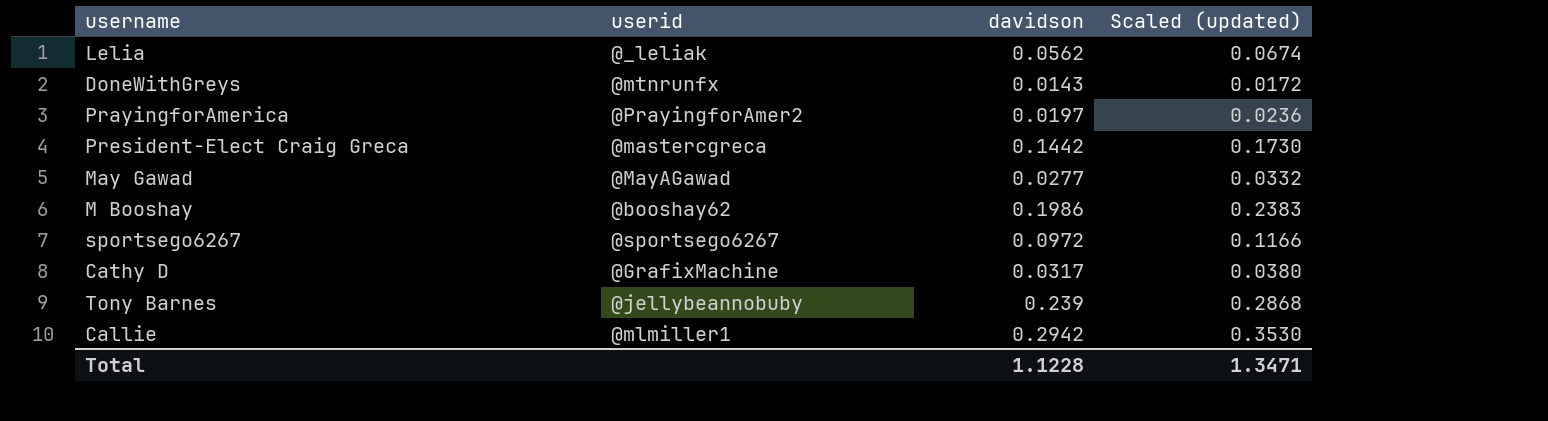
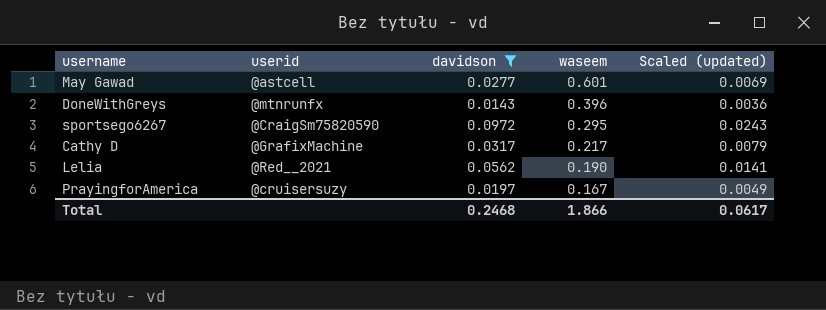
filter: none -> davidson <= 0.0972
row order: none -> waseem descending
column waseem | position: none -> 4
column Scaled (updated) | formula: [davidson] * 1.2 -> [davidson] * 0.25
May Gawad | userid: @MayAGawad -> @astcell
sportsego6267 | userid: @sportsego6267 -> @CraigSm75820590
Lelia | userid: @_leliak -> @Red__2021
PrayingforAmerica | userid: @PrayingforAmer2 -> @cruisersuzy
Total | davidson: 1.1228 -> 0.2468
Total | Scaled (updated): 1.3471 -> 0.0617

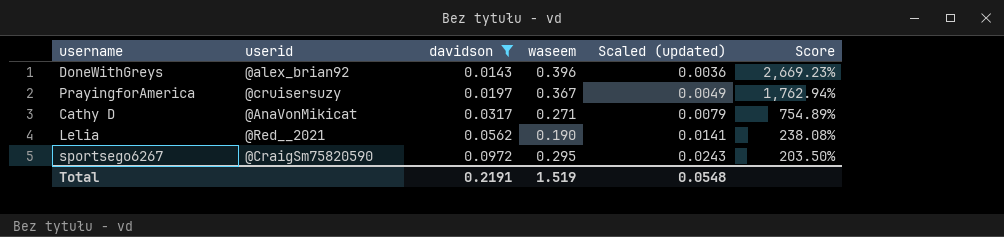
row order: waseem descending -> davidson ascending
column Score | formula: none -> ([waseem] - [davidson]) / [davidson]
row May Gawad: @astcell | 0.0277 | 0.601 | 0.0069 -> none
DoneWithGreys | userid: @mtnrunfx -> @alex_brian92
PrayingforAmerica | waseem: 0.167 -> 0.367
Cathy D | userid: @GrafixMachine -> @AnaVonMikicat
Cathy D | waseem: 0.217 -> 0.271
Total | davidson: 0.2468 -> 0.2191
Total | waseem: 1.866 -> 1.519
Total | Scaled (updated): 0.0617 -> 0.0548

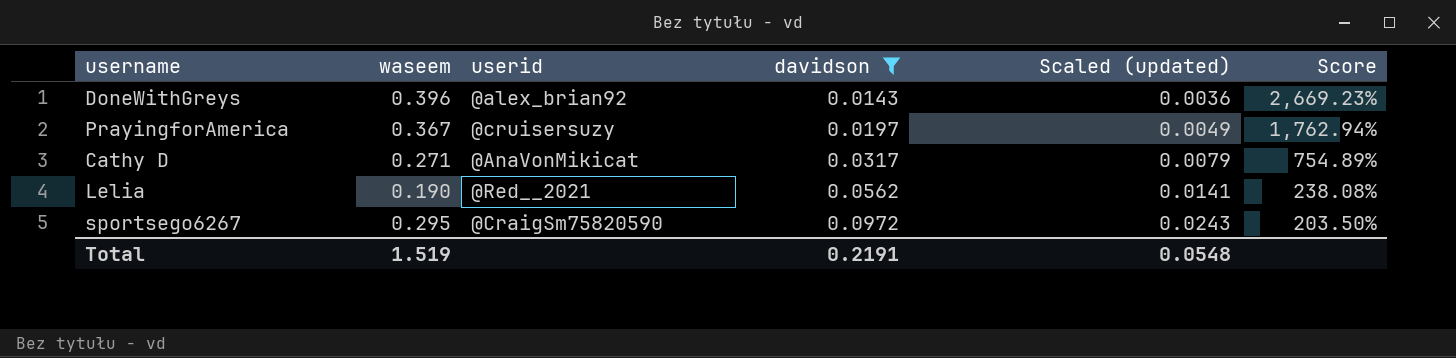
column waseem | position: 4 -> 2

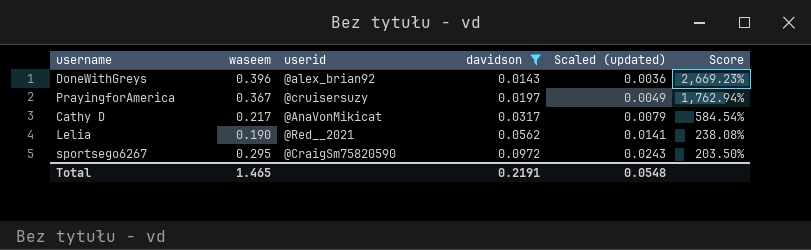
Cathy D | waseem: 0.271 -> 0.217
Cathy D | Score: 754.89% -> 584.54%
Total | waseem: 1.519 -> 1.465

